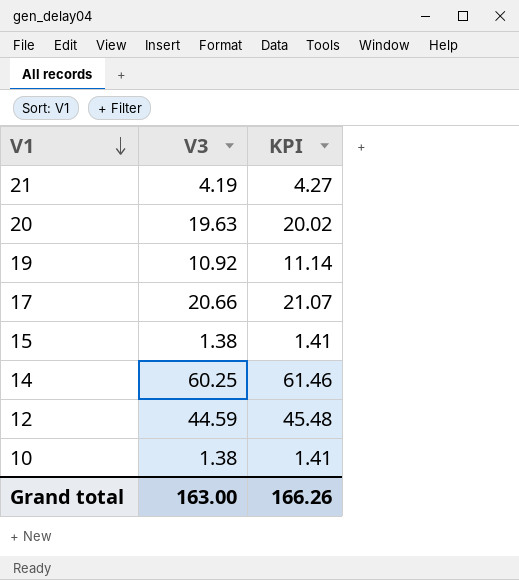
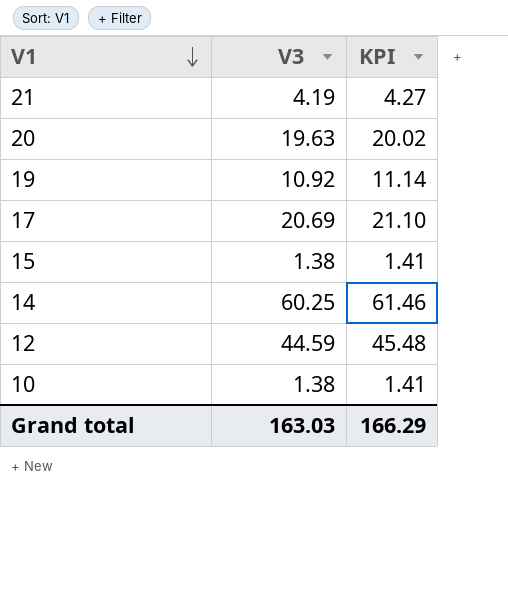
17 | V3: 20.66 -> 20.69
17 | KPI: 21.07 -> 21.10
Grand total | V3: 163.00 -> 163.03
Grand total | KPI: 166.26 -> 166.29

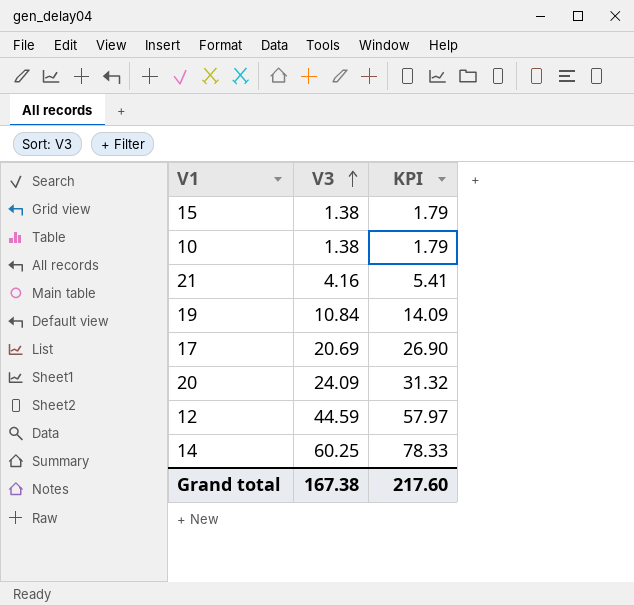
row order: V1 descending -> V3 ascending
column KPI | formula: [V3] * 1.02 -> [V3] * 1.3
21 | V3: 4.19 -> 4.16
19 | V3: 10.92 -> 10.84
20 | V3: 19.63 -> 24.09
Grand total | V3: 163.03 -> 167.38
Grand total | KPI: 166.29 -> 217.60

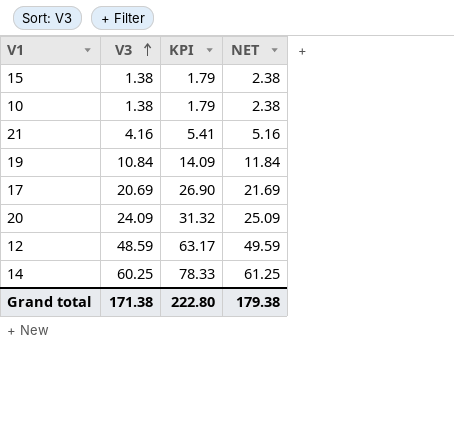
column NET | formula: none -> [V3] + 1
12 | V3: 44.59 -> 48.59
12 | KPI: 57.97 -> 63.17
Grand total | V3: 167.38 -> 171.38
Grand total | KPI: 217.60 -> 222.80

